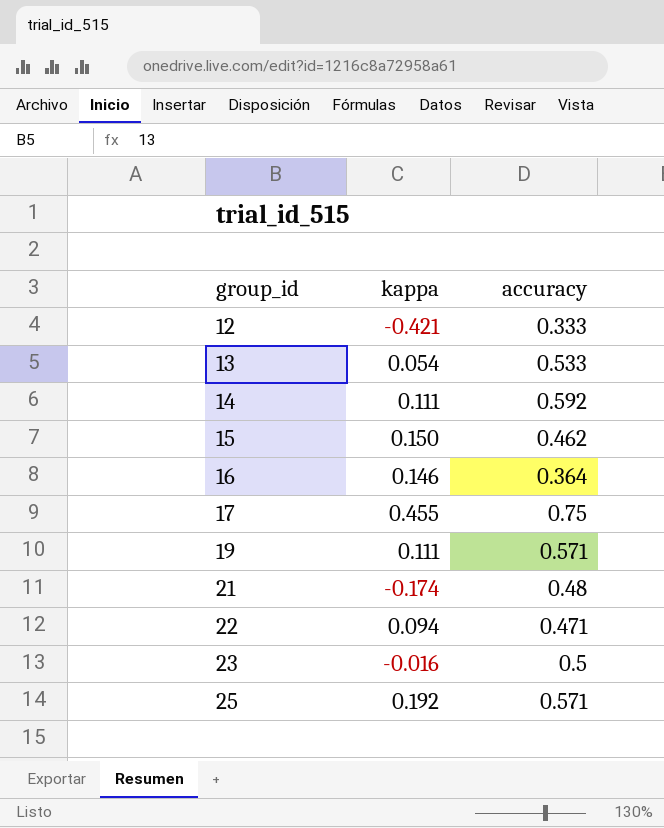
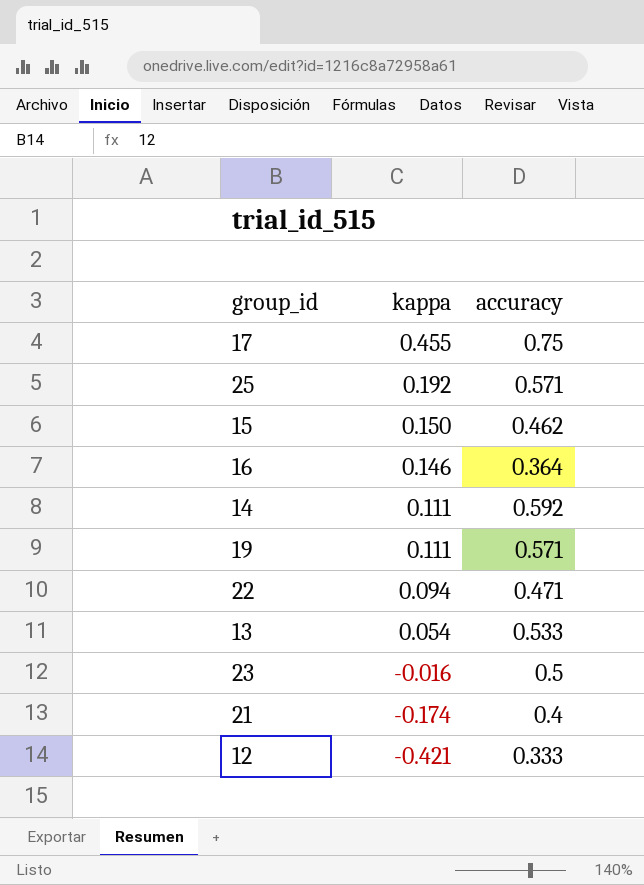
row order: group_id ascending -> kappa descending
21 | accuracy: 0.48 -> 0.4

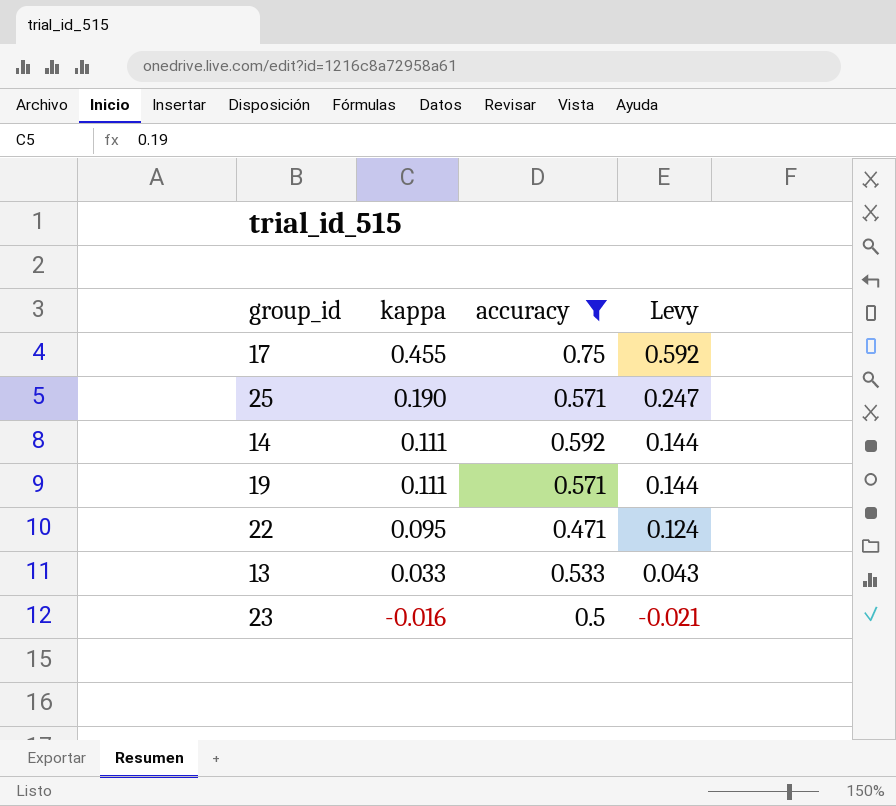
filter: none -> accuracy >= 0.471
column Levy | formula: none -> [kappa] * 1.3
25 | kappa: 0.192 -> 0.190
22 | kappa: 0.094 -> 0.095
13 | kappa: 0.054 -> 0.033

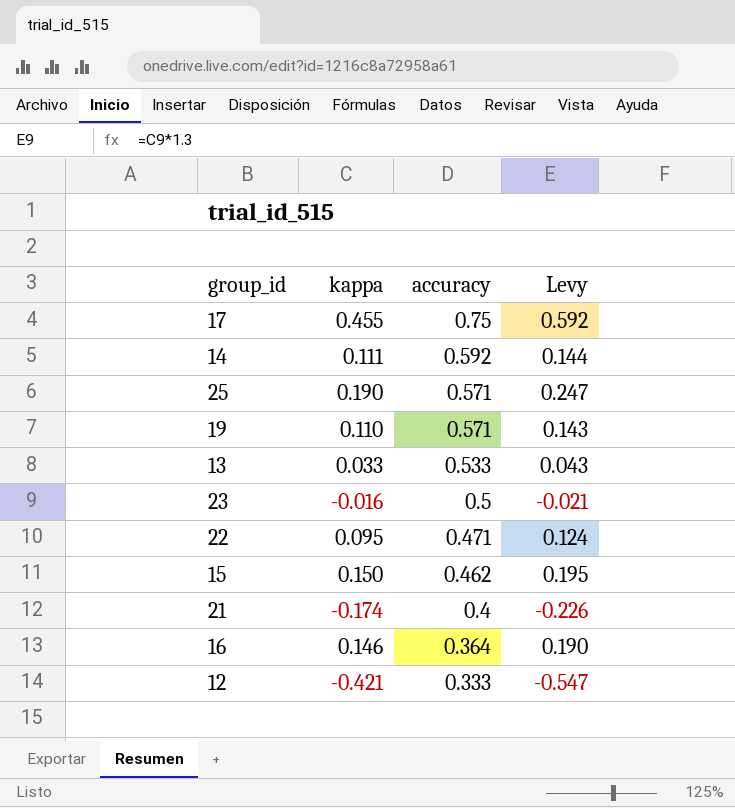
filter: accuracy >= 0.471 -> none
row order: kappa descending -> accuracy descending
19 | kappa: 0.111 -> 0.110
19 | Levy: 0.144 -> 0.143

